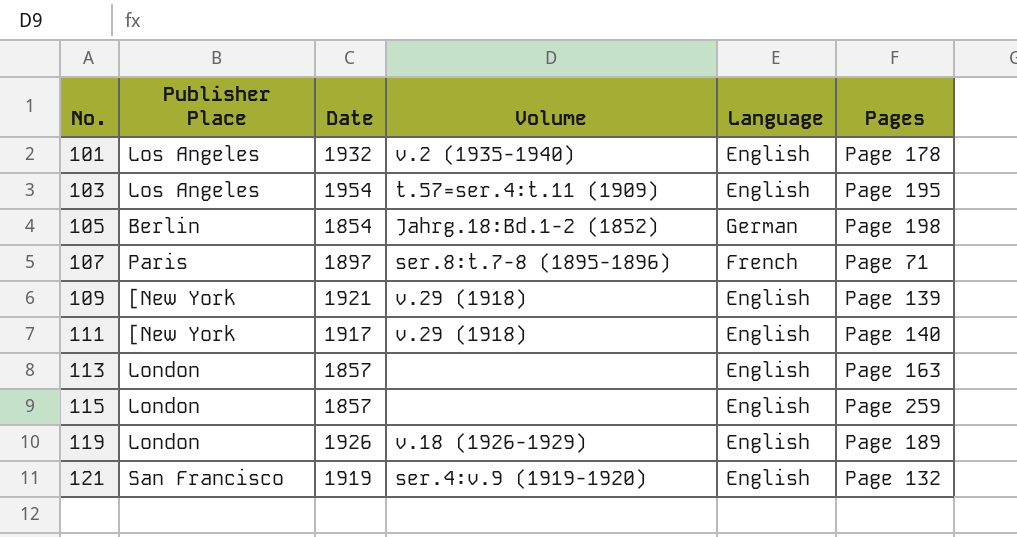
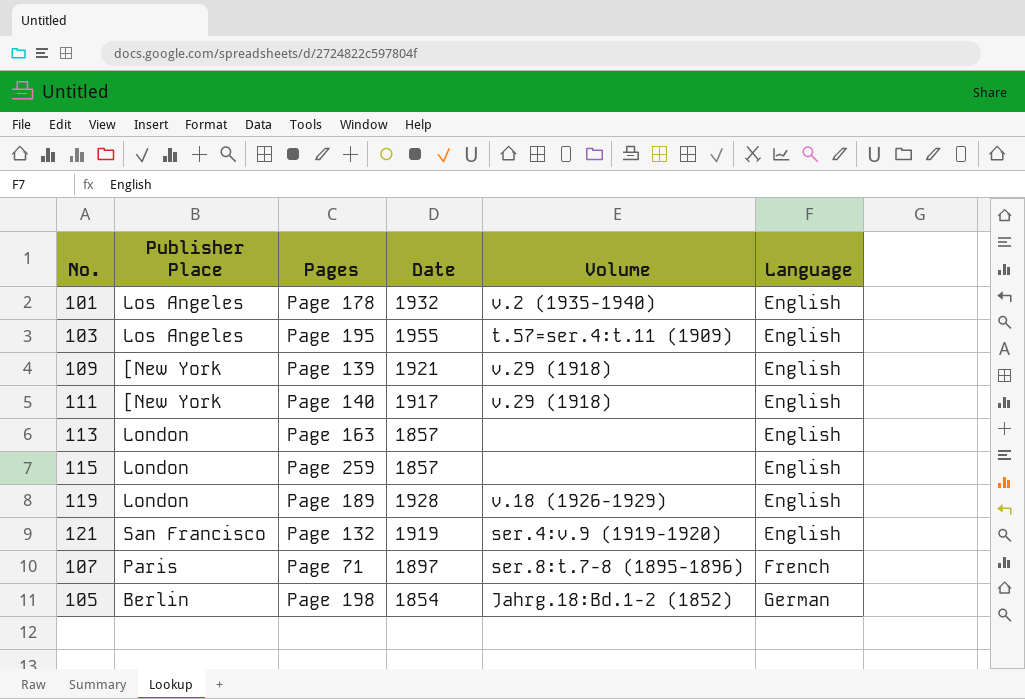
row order: No. ascending -> Language ascending
column Pages | position: 6 -> 3
103 | Date: 1954 -> 1955
119 | Date: 1926 -> 1928

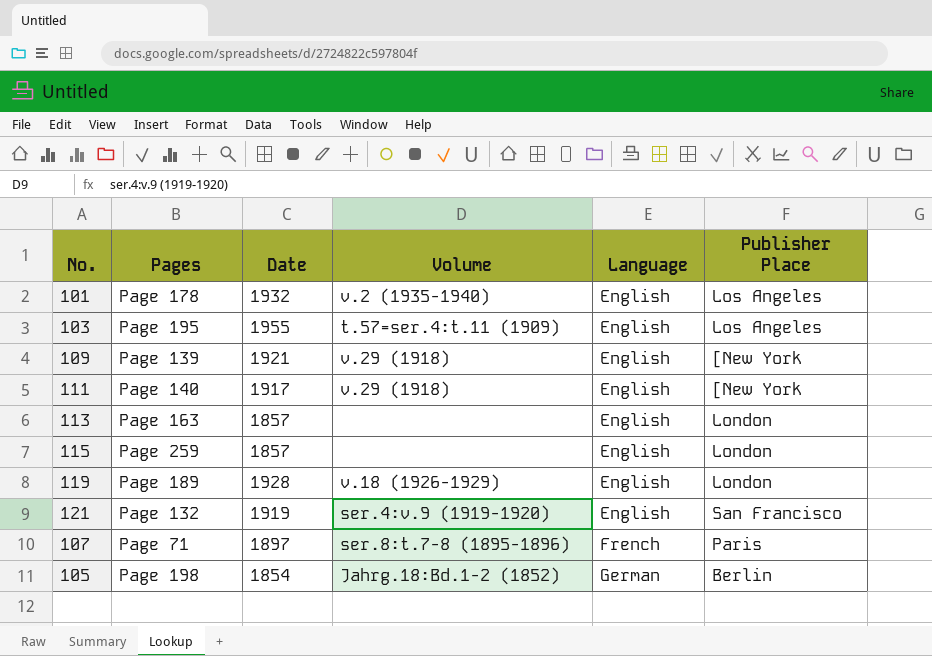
column Publisher Place | position: 2 -> 6

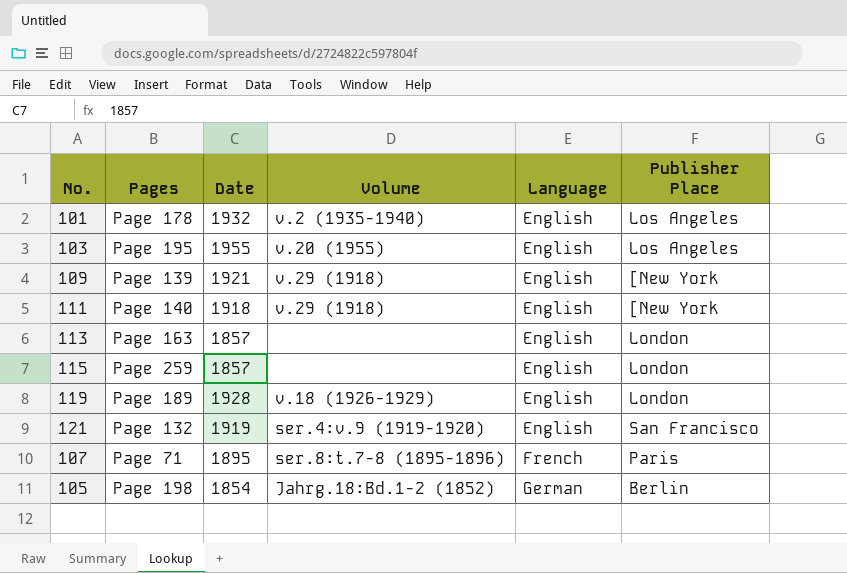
103 | Volume: t.57=ser.4:t.11 (1909) -> v.20 (1955)
111 | Date: 1917 -> 1918
107 | Date: 1897 -> 1895

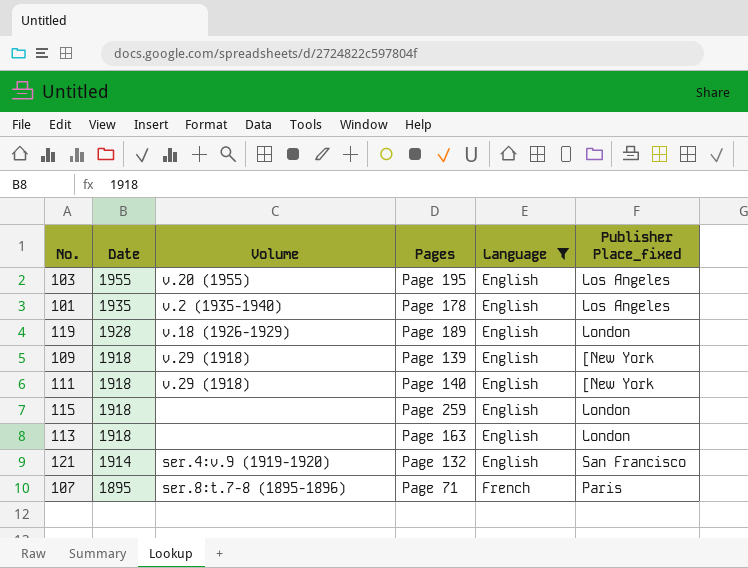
filter: none -> Language != German
row order: Language ascending -> Date descending
column Pages | position: 2 -> 4
column name: Publisher Place -> Publisher Place_fixed
101 | Date: 1932 -> 1935
109 | Date: 1921 -> 1918
115 | Date: 1857 -> 1918
113 | Date: 1857 -> 1918
121 | Date: 1919 -> 1914

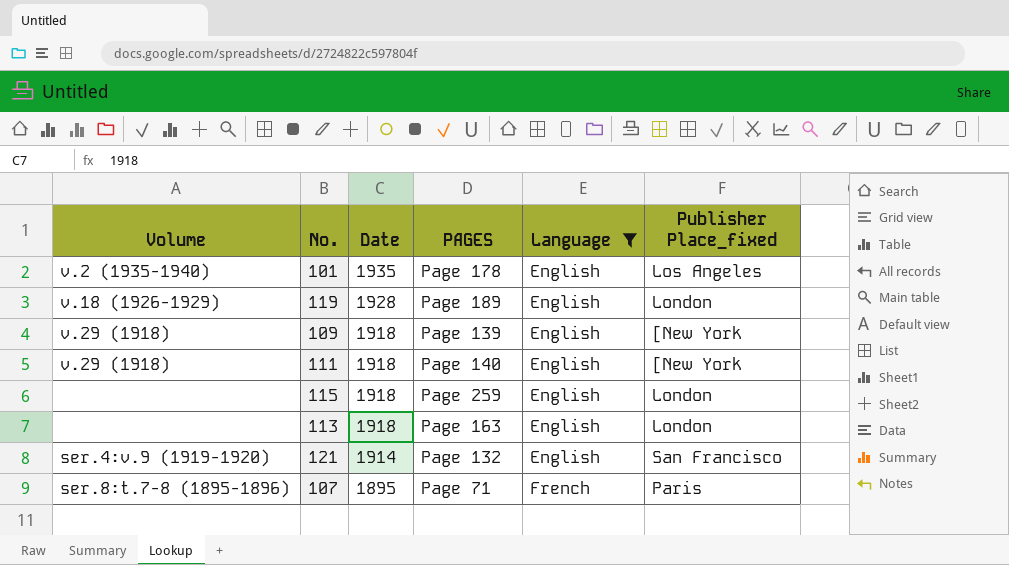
column Volume | position: 3 -> 1
column name: Pages -> PAGES
row 103: 1955 | v.20 (1955) | Page 195 | English | Los Angeles -> none

